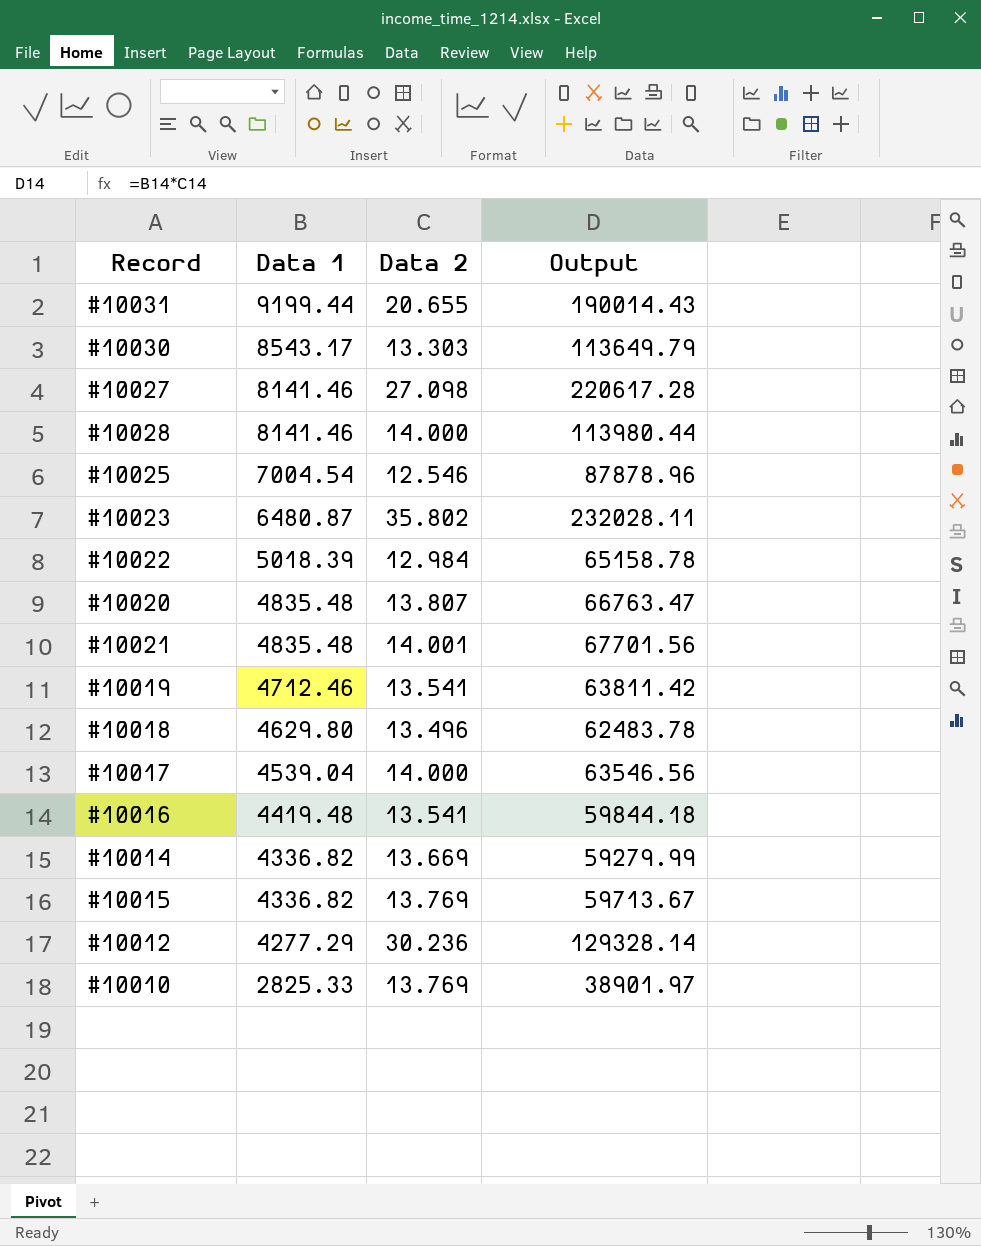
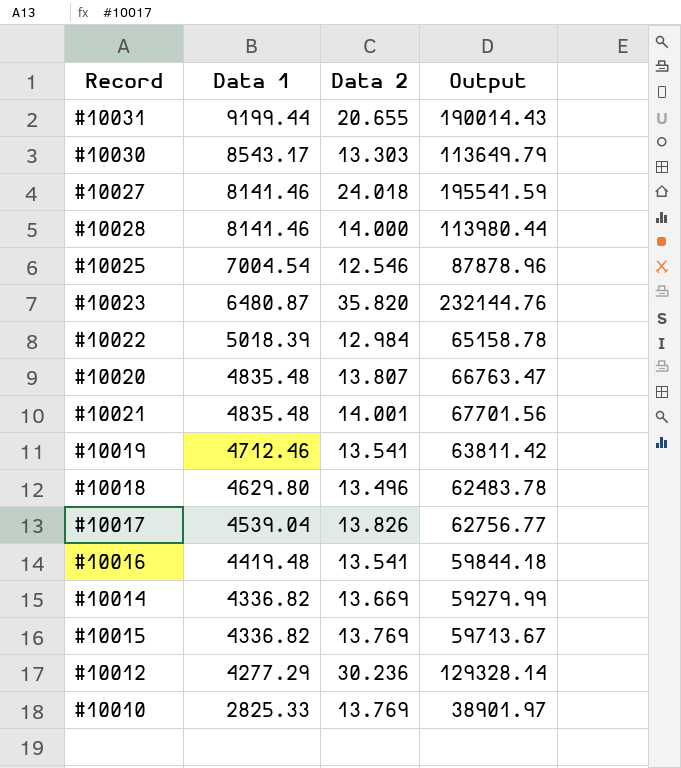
#10027 | Data 2: 27.098 -> 24.018
#10027 | Output: 220617.28 -> 195541.59
#10023 | Data 2: 35.802 -> 35.820
#10023 | Output: 232028.11 -> 232144.76
#10017 | Data 2: 14.000 -> 13.826
#10017 | Output: 63546.56 -> 62756.77

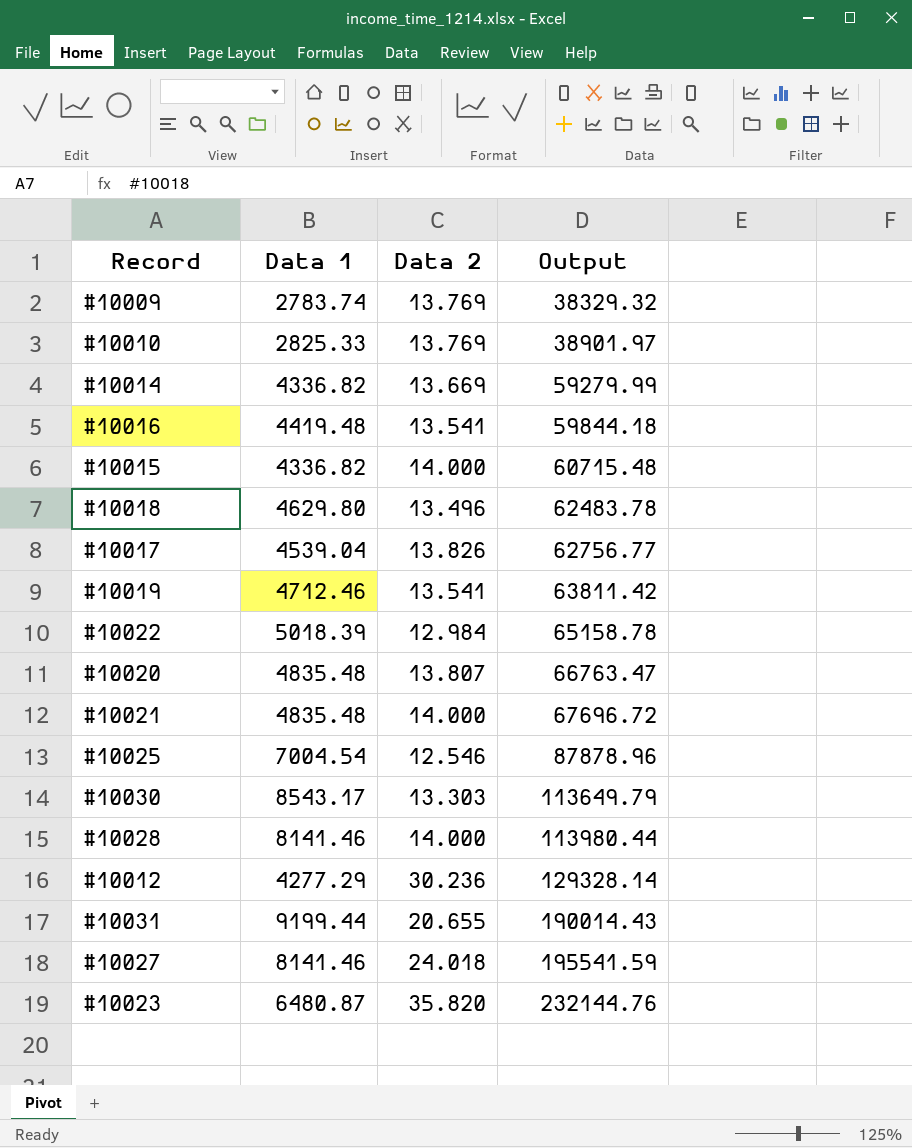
row order: Data 1 descending -> Output ascending
row #10009: none -> 2783.74 | 13.769 | 38329.32
#10015 | Data 2: 13.769 -> 14.000
#10015 | Output: 59713.67 -> 60715.48
#10021 | Data 2: 14.001 -> 14.000
#10021 | Output: 67701.56 -> 67696.72

